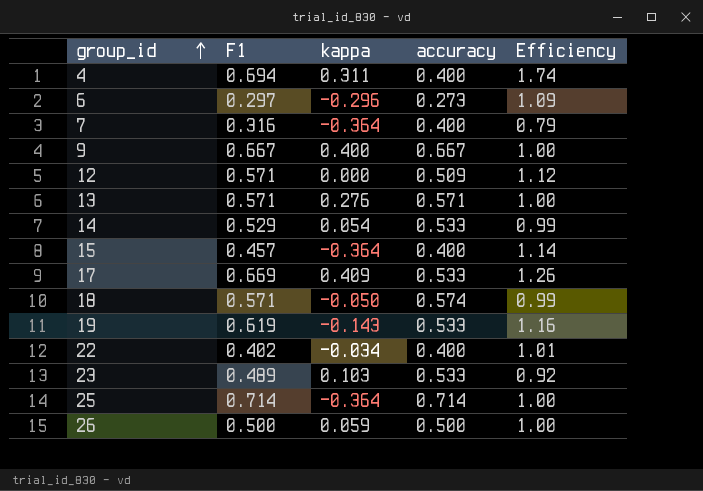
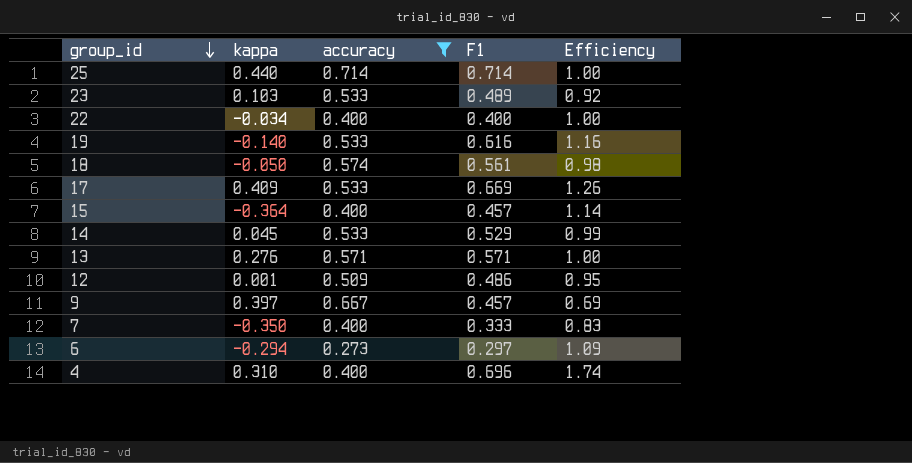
filter: none -> accuracy != 0.500
row order: group_id ascending -> group_id descending
column F1 | position: 2 -> 4
25 | kappa: -0.364 -> 0.440
22 | F1: 0.402 -> 0.400
22 | Efficiency: 1.01 -> 1.00
19 | kappa: -0.143 -> -0.140
19 | F1: 0.619 -> 0.616
18 | F1: 0.571 -> 0.561
18 | Efficiency: 0.99 -> 0.98
14 | kappa: 0.054 -> 0.045
12 | kappa: 0.000 -> 0.001
12 | F1: 0.571 -> 0.486
12 | Efficiency: 1.12 -> 0.95
9 | kappa: 0.400 -> 0.397
9 | F1: 0.667 -> 0.457
9 | Efficiency: 1.00 -> 0.69
7 | kappa: -0.364 -> -0.350
7 | F1: 0.316 -> 0.333
7 | Efficiency: 0.79 -> 0.83
6 | kappa: -0.296 -> -0.294
4 | kappa: 0.311 -> 0.310
4 | F1: 0.694 -> 0.696

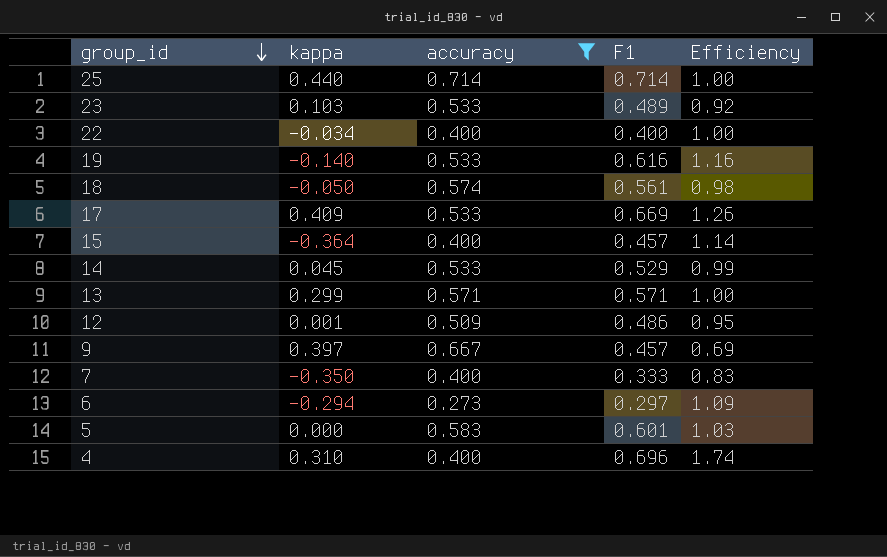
13 | kappa: 0.276 -> 0.299
row 5: none -> 0.000 | 0.583 | 0.601 | 1.03

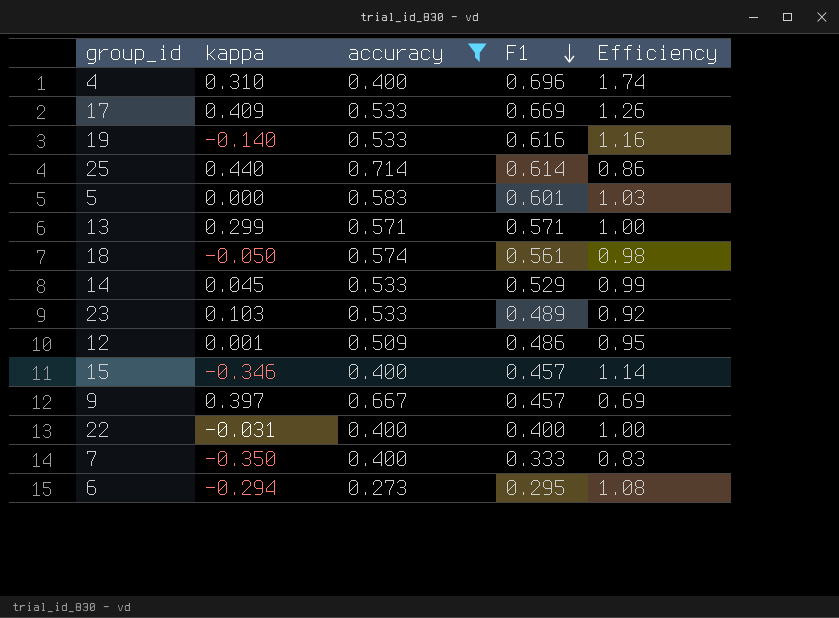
row order: group_id descending -> F1 descending
25 | F1: 0.714 -> 0.614
25 | Efficiency: 1.00 -> 0.86
15 | kappa: -0.364 -> -0.346
22 | kappa: -0.034 -> -0.031
6 | F1: 0.297 -> 0.295
6 | Efficiency: 1.09 -> 1.08

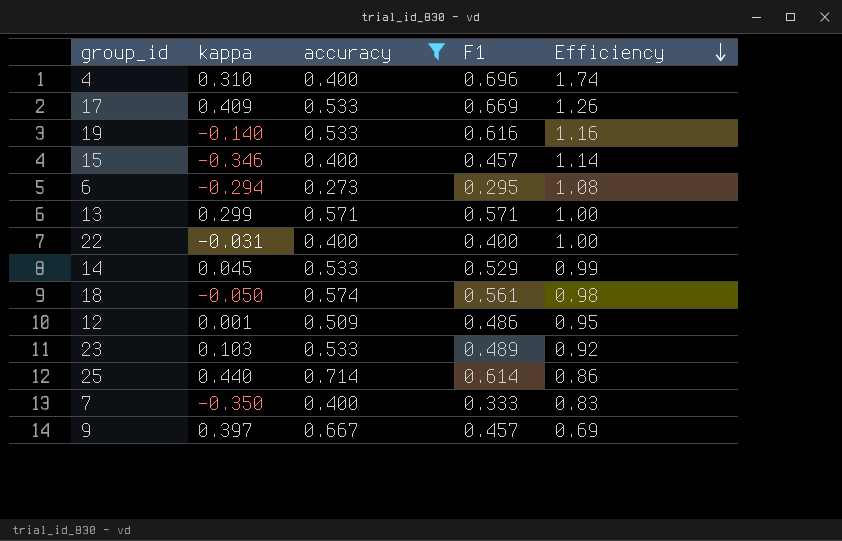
row order: F1 descending -> Efficiency descending
row 5: 0.000 | 0.583 | 0.601 | 1.03 -> none

